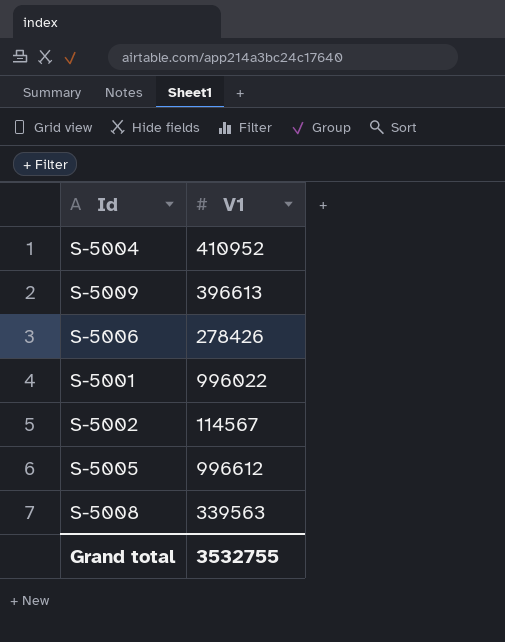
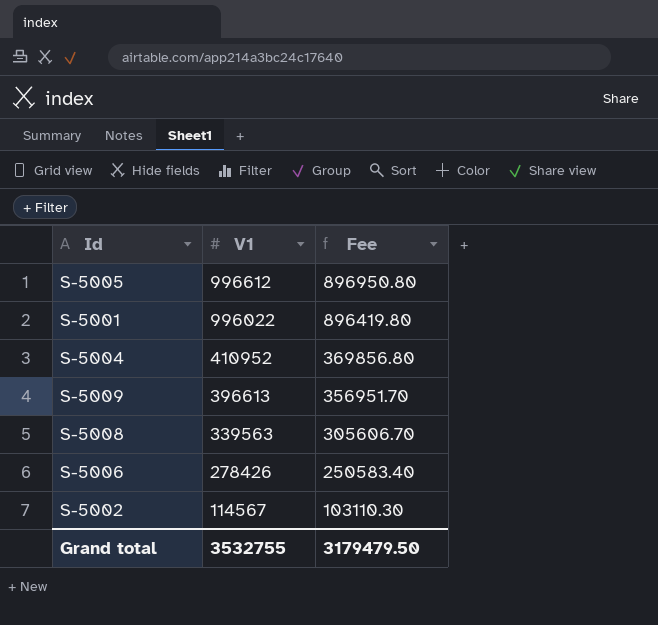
row order: none -> V1 descending
column Fee | formula: none -> [V1] * 0.9

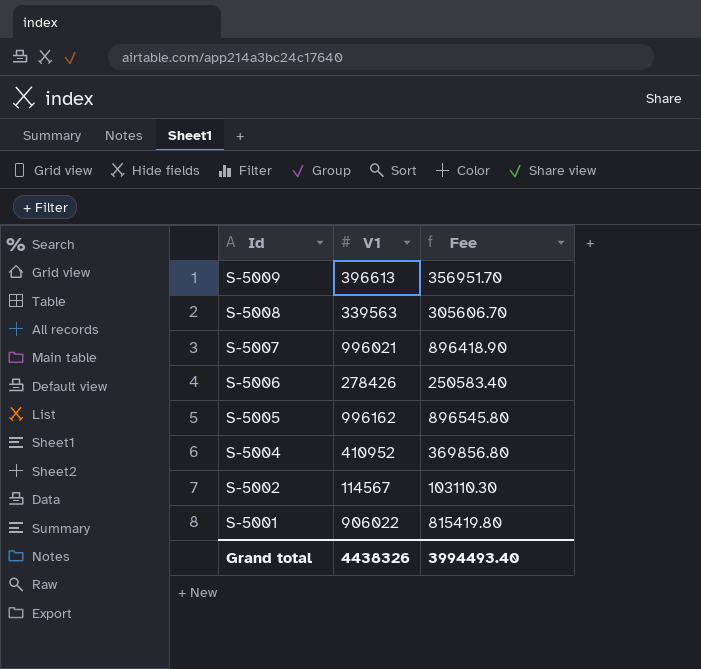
row order: V1 descending -> Id descending
row S-5007: none -> 996021 | 896418.90
S-5005 | V1: 996612 -> 996162
S-5005 | Fee: 896950.80 -> 896545.80
S-5001 | V1: 996022 -> 906022
S-5001 | Fee: 896419.80 -> 815419.80
Grand total | V1: 3532755 -> 4438326
Grand total | Fee: 3179479.50 -> 3994493.40

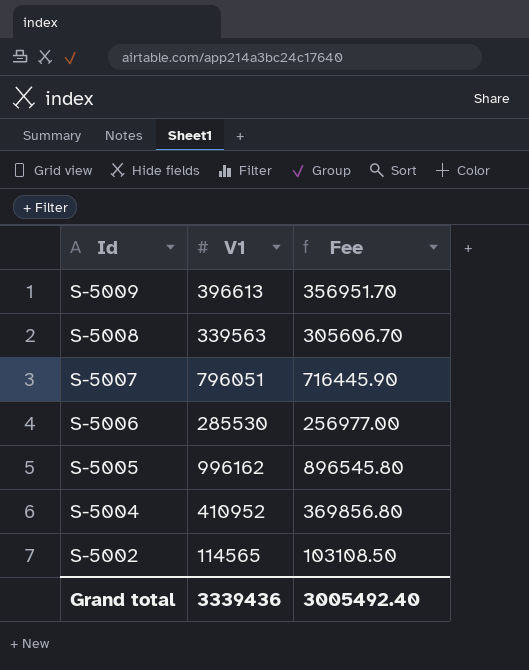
row S-5001: 906022 | 815419.80 -> none
S-5007 | V1: 996021 -> 796051
S-5007 | Fee: 896418.90 -> 716445.90
S-5006 | V1: 278426 -> 285530
S-5006 | Fee: 250583.40 -> 256977.00
S-5002 | V1: 114567 -> 114565
S-5002 | Fee: 103110.30 -> 103108.50
Grand total | V1: 4438326 -> 3339436
Grand total | Fee: 3994493.40 -> 3005492.40

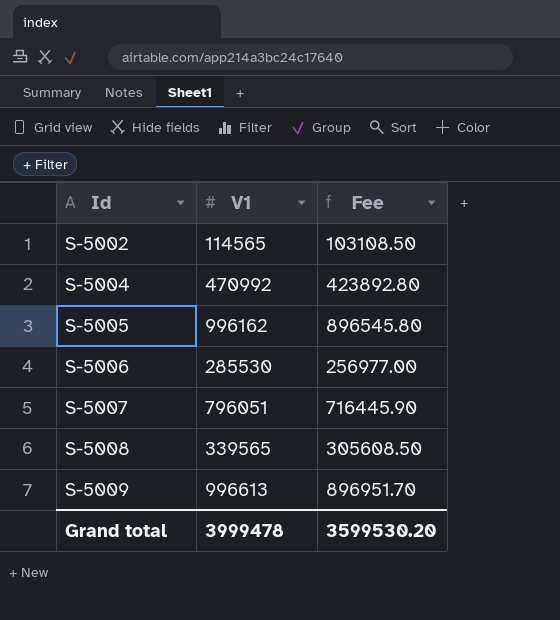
row order: Id descending -> Id ascending
S-5004 | V1: 410952 -> 470992
S-5004 | Fee: 369856.80 -> 423892.80
S-5008 | V1: 339563 -> 339565
S-5008 | Fee: 305606.70 -> 305608.50
S-5009 | V1: 396613 -> 996613
S-5009 | Fee: 356951.70 -> 896951.70
Grand total | V1: 3339436 -> 3999478
Grand total | Fee: 3005492.40 -> 3599530.20

